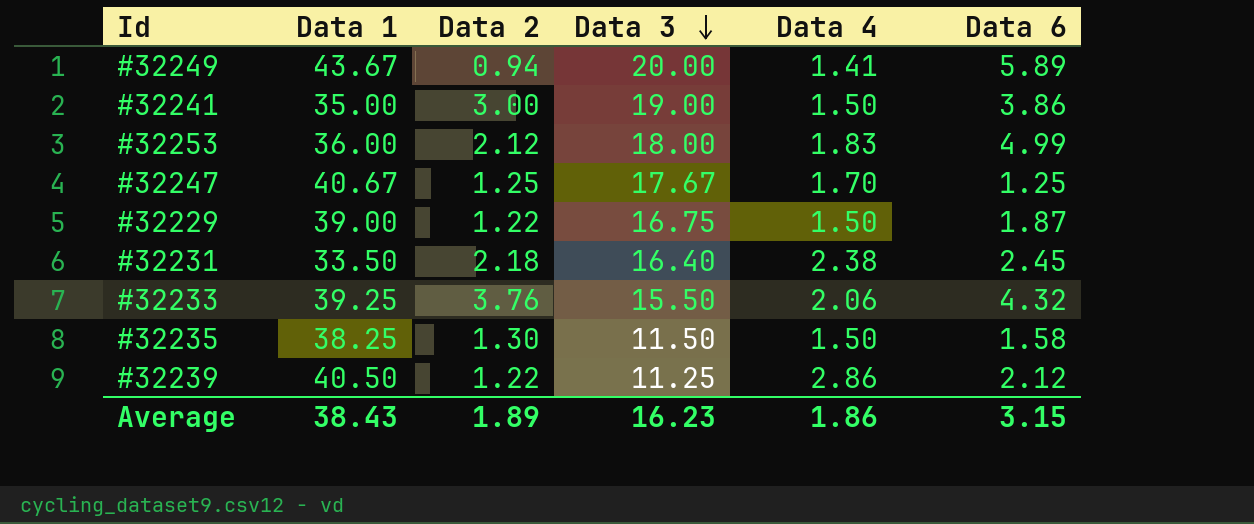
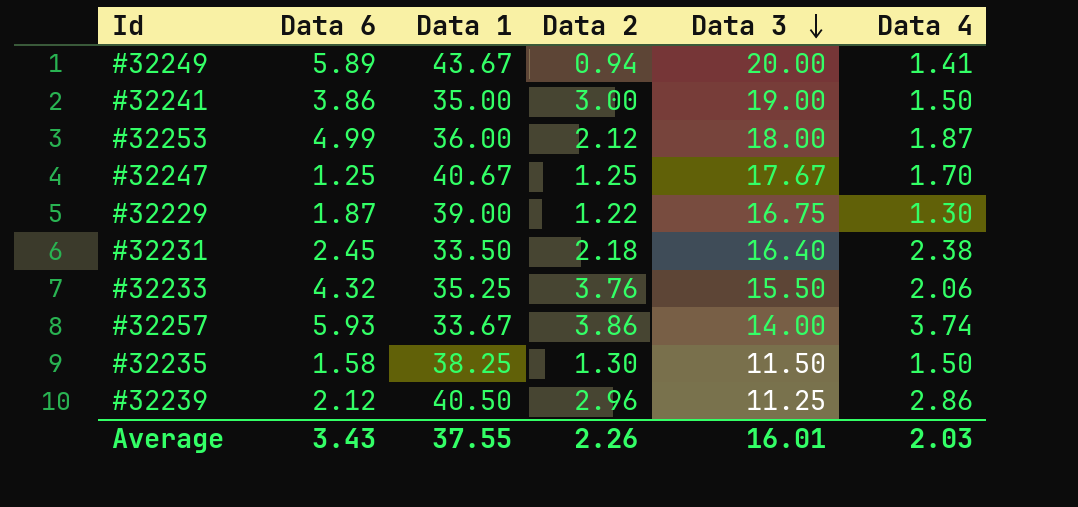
column Data 6 | position: 6 -> 2
#32253 | Data 4: 1.83 -> 1.87
#32229 | Data 4: 1.50 -> 1.30
#32233 | Data 1: 39.25 -> 35.25
row #32257: none -> 5.93 | 33.67 | 3.86 | 14.00 | 3.74
#32239 | Data 2: 1.22 -> 2.96
Average | Data 6: 3.15 -> 3.43
Average | Data 1: 38.43 -> 37.55
Average | Data 2: 1.89 -> 2.26
Average | Data 3: 16.23 -> 16.01
Average | Data 4: 1.86 -> 2.03

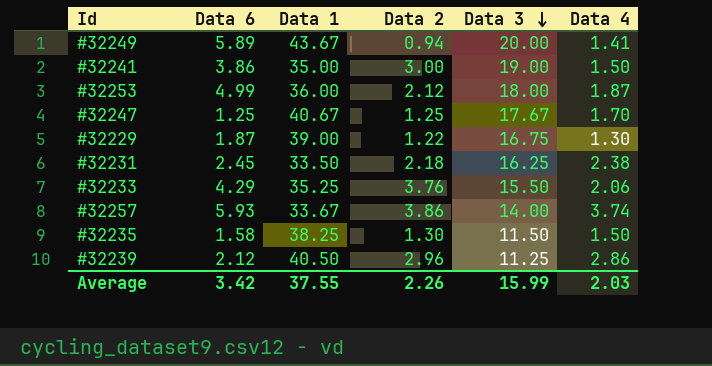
#32231 | Data 3: 16.40 -> 16.25
#32233 | Data 6: 4.32 -> 4.29
Average | Data 6: 3.43 -> 3.42
Average | Data 3: 16.01 -> 15.99

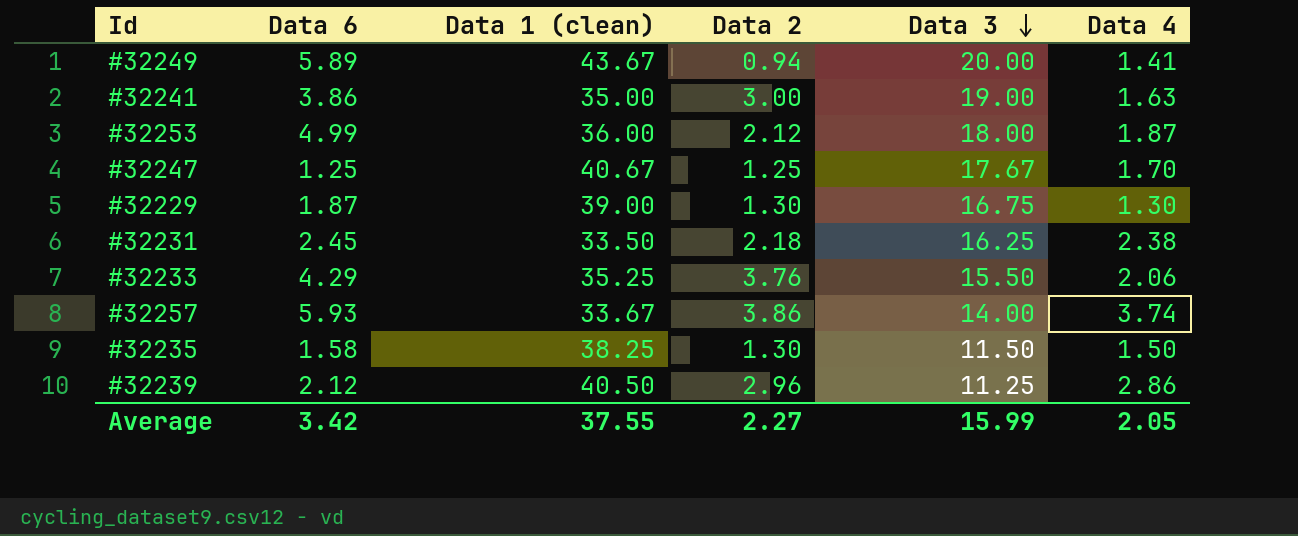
column name: Data 1 -> Data 1 (clean)
#32241 | Data 4: 1.50 -> 1.63
#32229 | Data 2: 1.22 -> 1.30
Average | Data 2: 2.26 -> 2.27
Average | Data 4: 2.03 -> 2.05

